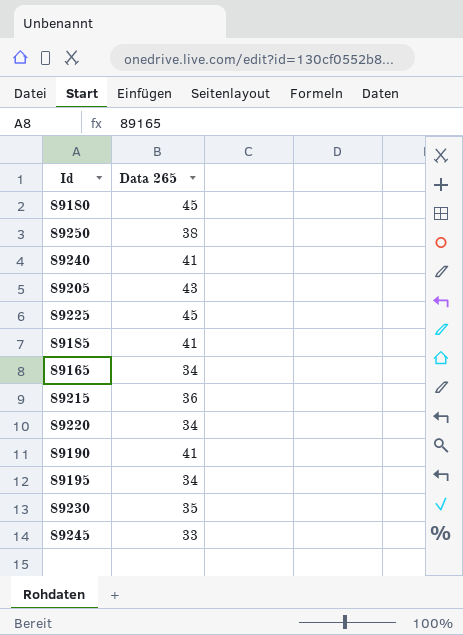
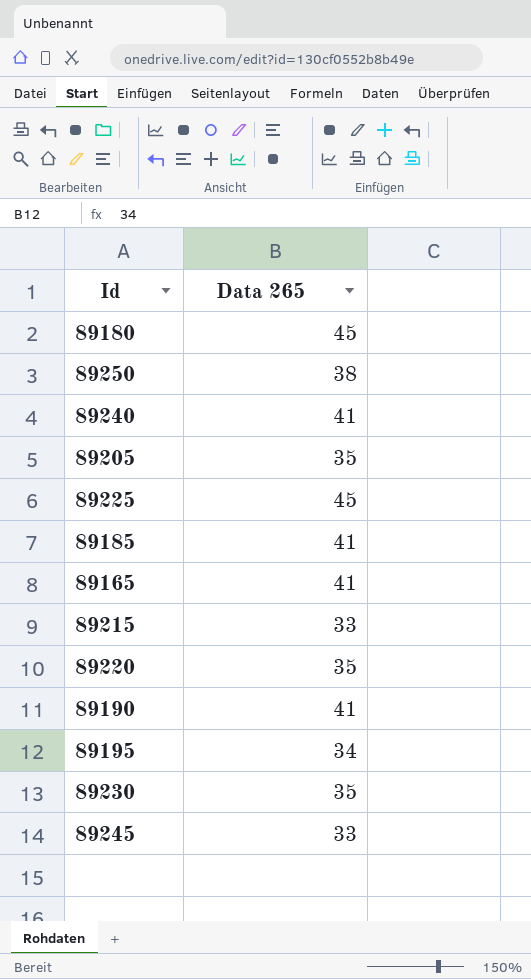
89205 | Data 265: 43 -> 35
89165 | Data 265: 34 -> 41
89215 | Data 265: 36 -> 33
89220 | Data 265: 34 -> 35

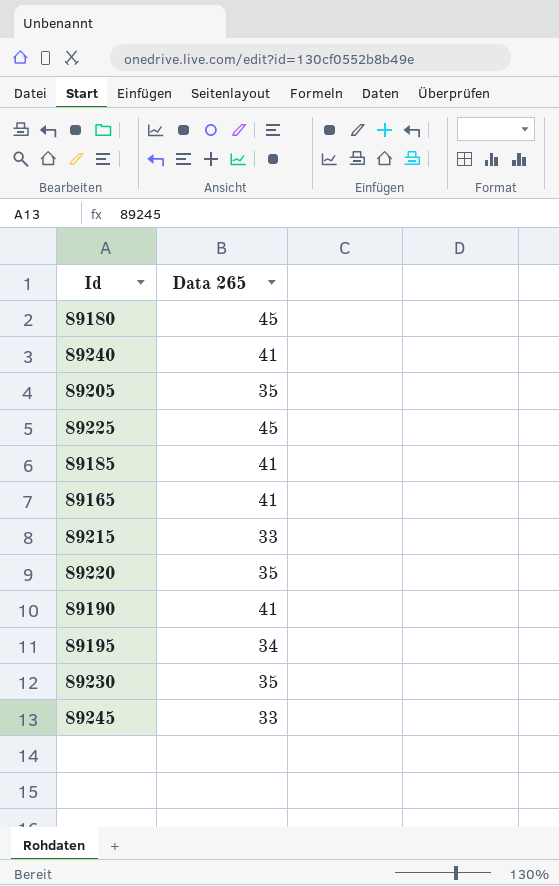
row 89250: 38 -> none

